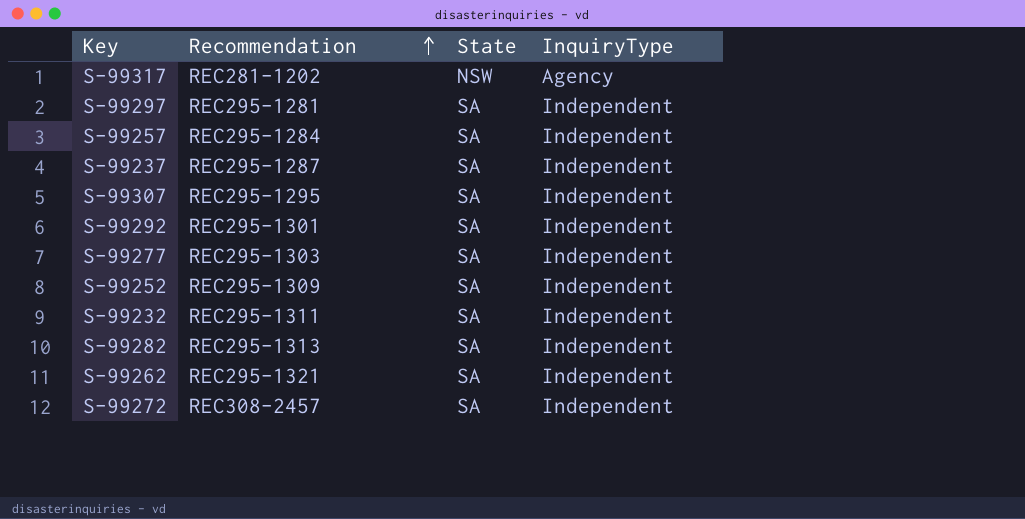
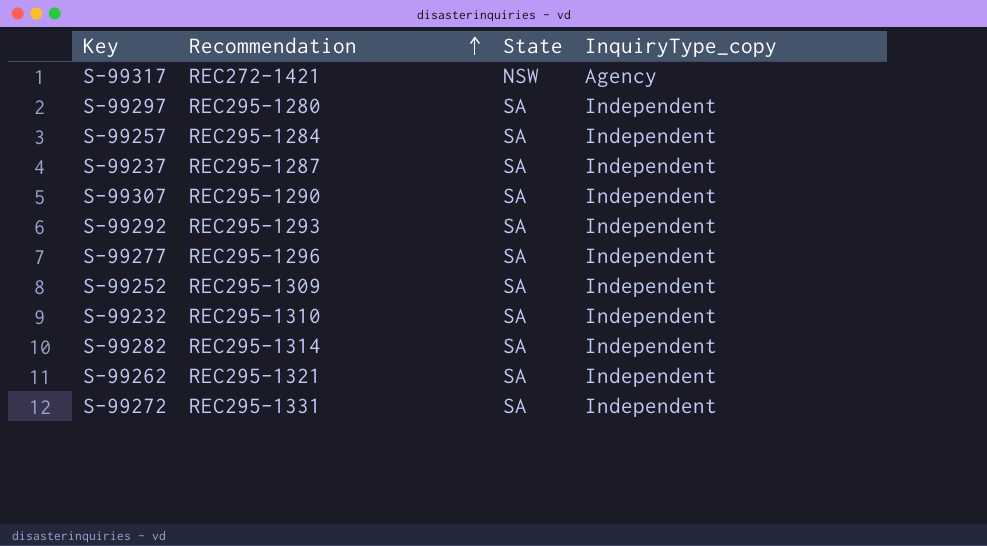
column name: InquiryType -> InquiryType_copy
S-99317 | Recommendation: REC281-1202 -> REC272-1421
S-99297 | Recommendation: REC295-1281 -> REC295-1280
S-99307 | Recommendation: REC295-1295 -> REC295-1290
S-99292 | Recommendation: REC295-1301 -> REC295-1293
S-99277 | Recommendation: REC295-1303 -> REC295-1296
S-99232 | Recommendation: REC295-1311 -> REC295-1310
S-99282 | Recommendation: REC295-1313 -> REC295-1314
S-99272 | Recommendation: REC308-2457 -> REC295-1331

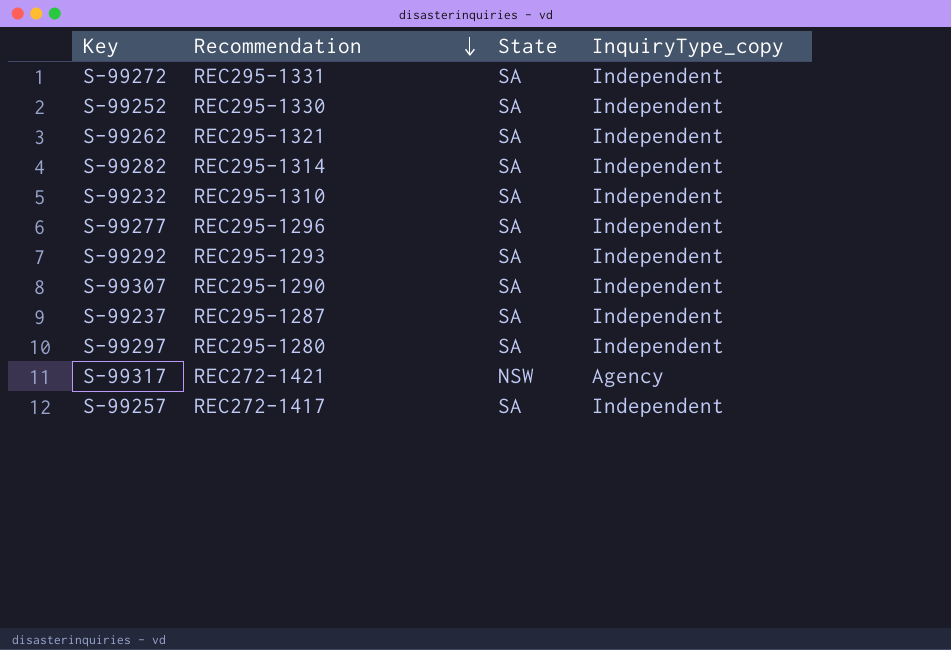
row order: Recommendation ascending -> Recommendation descending
S-99252 | Recommendation: REC295-1309 -> REC295-1330
S-99257 | Recommendation: REC295-1284 -> REC272-1417

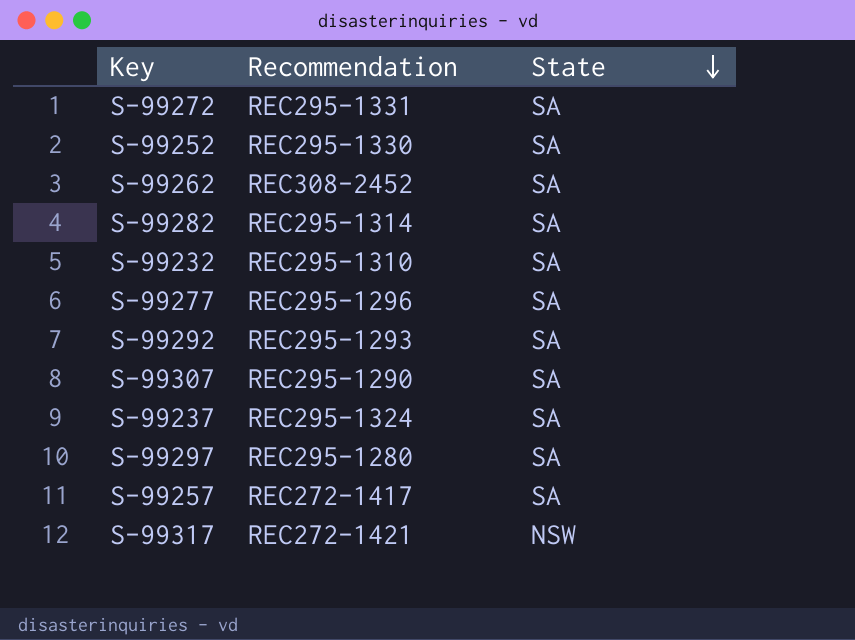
row order: Recommendation descending -> State descending
column InquiryType_copy | position: 4 -> none
S-99262 | Recommendation: REC295-1321 -> REC308-2452
S-99237 | Recommendation: REC295-1287 -> REC295-1324

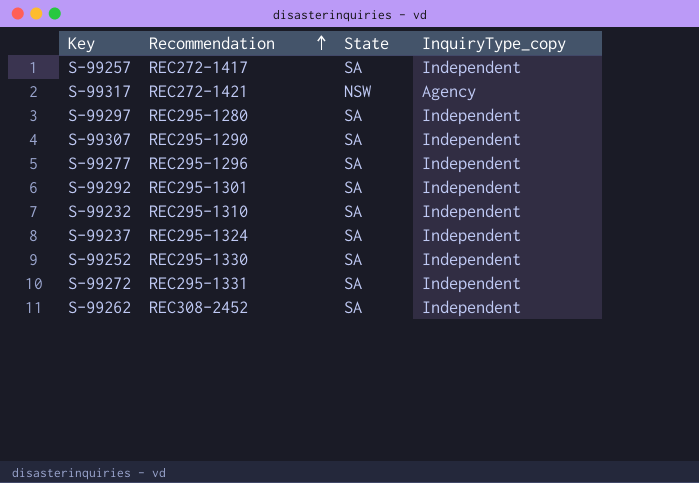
row order: State descending -> Recommendation ascending
column InquiryType_copy | position: none -> 4
row S-99282: REC295-1314 | SA -> none
S-99292 | Recommendation: REC295-1293 -> REC295-1301

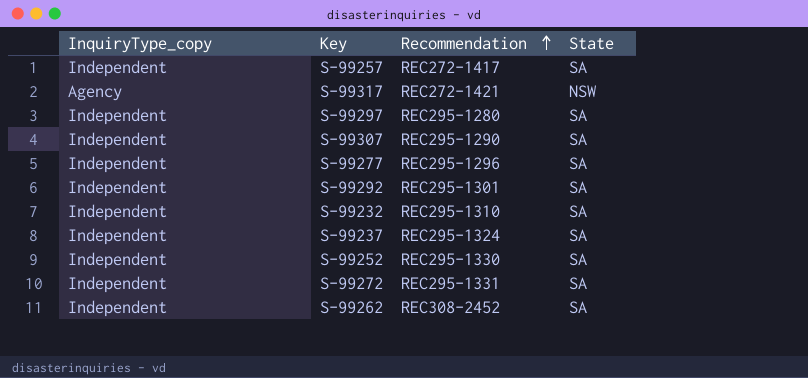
column InquiryType_copy | position: 4 -> 1

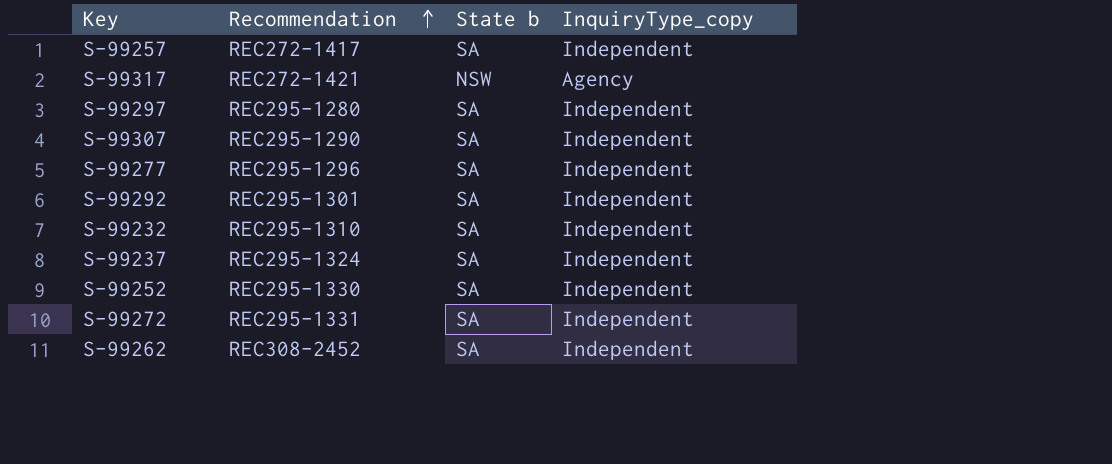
column name: State -> State b
column InquiryType_copy | position: 1 -> 4

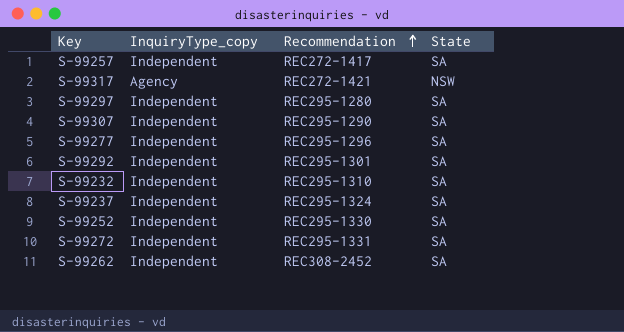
column InquiryType_copy | position: 4 -> 2
column name: State b -> State

